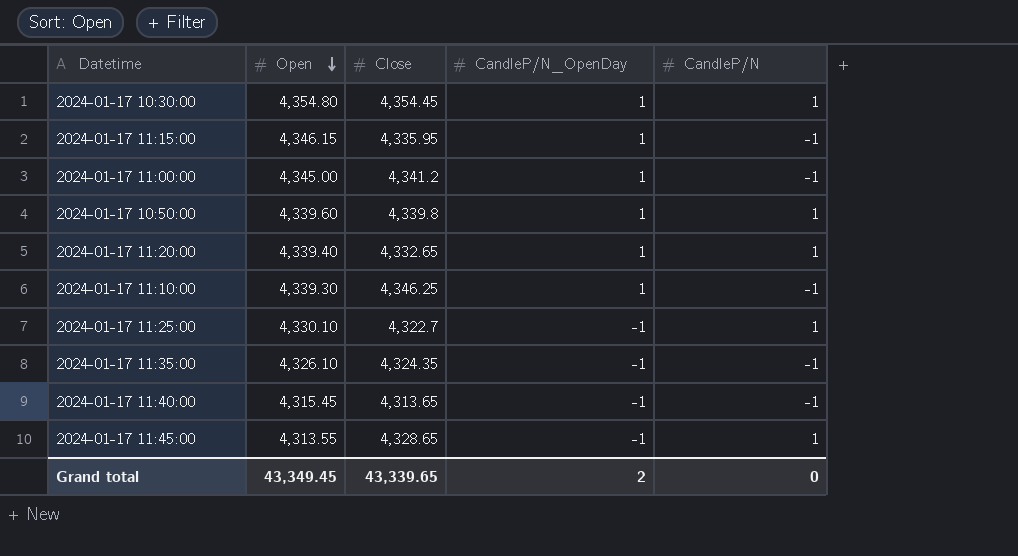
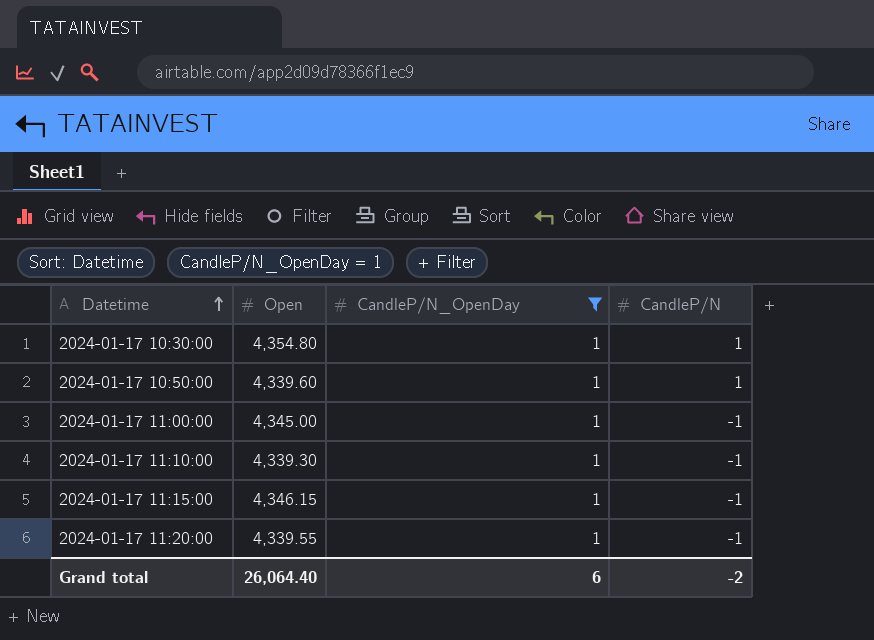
filter: none -> CandleP/N_OpenDay = 1
row order: Open descending -> Datetime ascending
column Close | position: 3 -> none
2024-01-17 11:20:00 | Open: 4,339.40 -> 4,339.55
2024-01-17 11:20:00 | CandleP/N: 1 -> -1
Grand total | Open: 43,349.45 -> 26,064.40
Grand total | CandleP/N_OpenDay: 2 -> 6
Grand total | CandleP/N: 0 -> -2

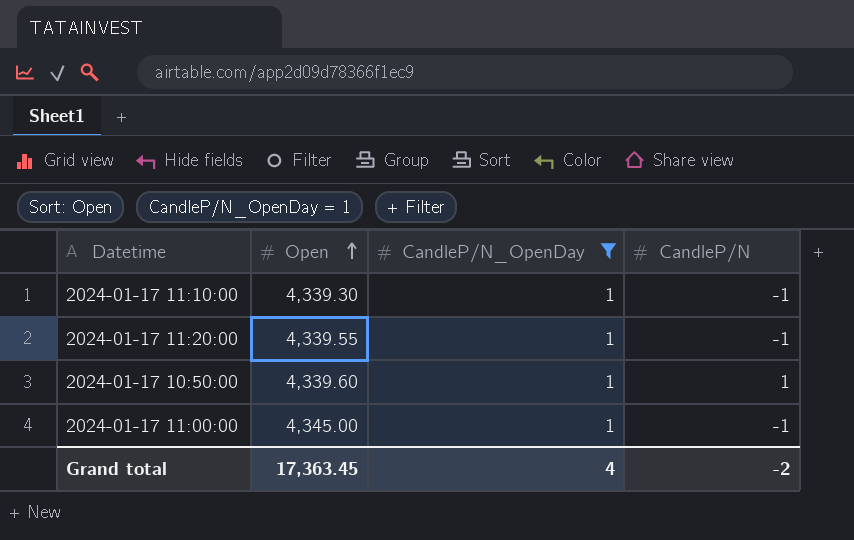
row order: Datetime ascending -> Open ascending
row 2024-01-17 10:30:00: 4,354.80 | 1 | 1 -> none
row 2024-01-17 11:15:00: 4,346.15 | 1 | -1 -> none
Grand total | Open: 26,064.40 -> 17,363.45
Grand total | CandleP/N_OpenDay: 6 -> 4

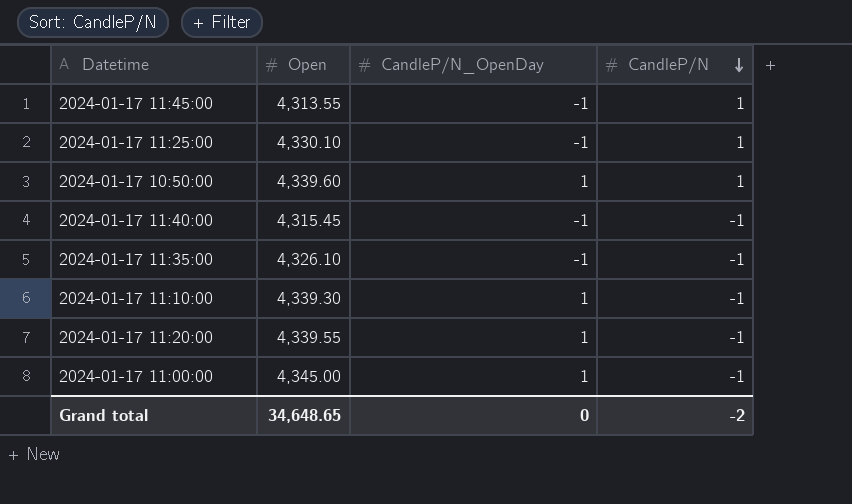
filter: CandleP/N_OpenDay = 1 -> none
row order: Open ascending -> CandleP/N descending
Grand total | Open: 17,363.45 -> 34,648.65
Grand total | CandleP/N_OpenDay: 4 -> 0

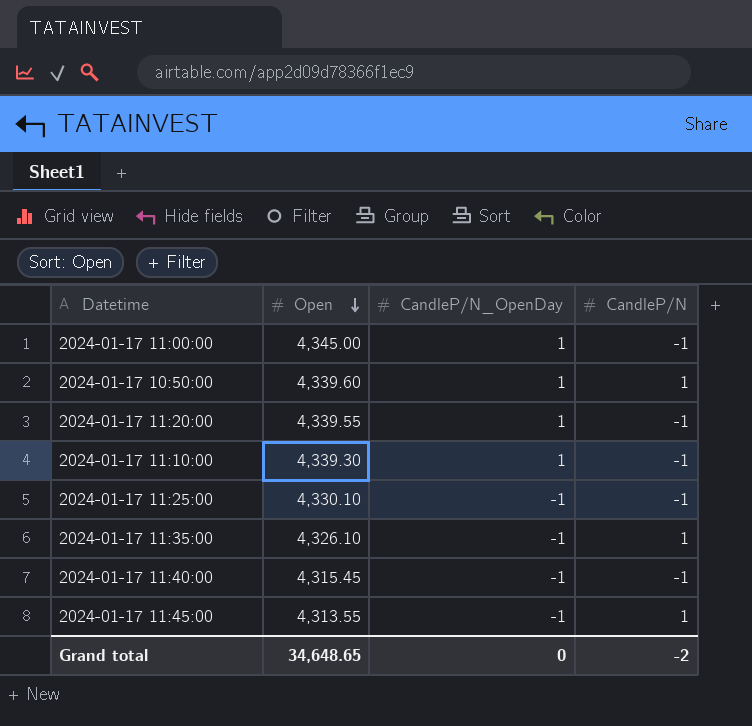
row order: CandleP/N descending -> Open descending
2024-01-17 11:25:00 | CandleP/N: 1 -> -1
2024-01-17 11:35:00 | CandleP/N: -1 -> 1

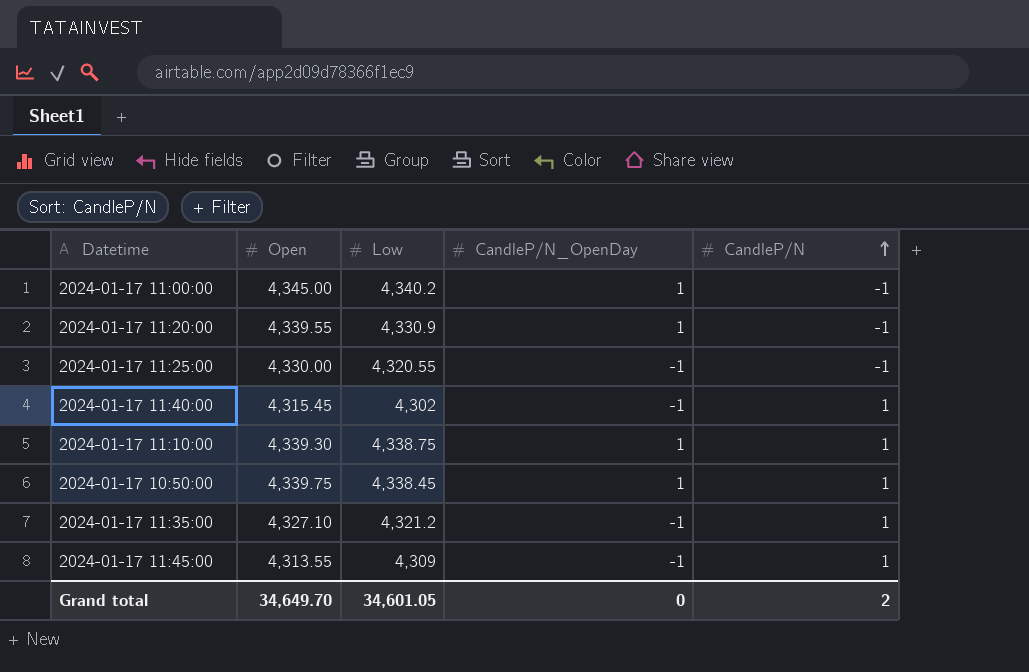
row order: Open descending -> CandleP/N ascending
column Low | position: none -> 3
2024-01-17 11:25:00 | Open: 4,330.10 -> 4,330.00
2024-01-17 11:40:00 | CandleP/N: -1 -> 1
2024-01-17 11:10:00 | CandleP/N: -1 -> 1
2024-01-17 10:50:00 | Open: 4,339.60 -> 4,339.75
2024-01-17 11:35:00 | Open: 4,326.10 -> 4,327.10
Grand total | Open: 34,648.65 -> 34,649.70
Grand total | CandleP/N: -2 -> 2

